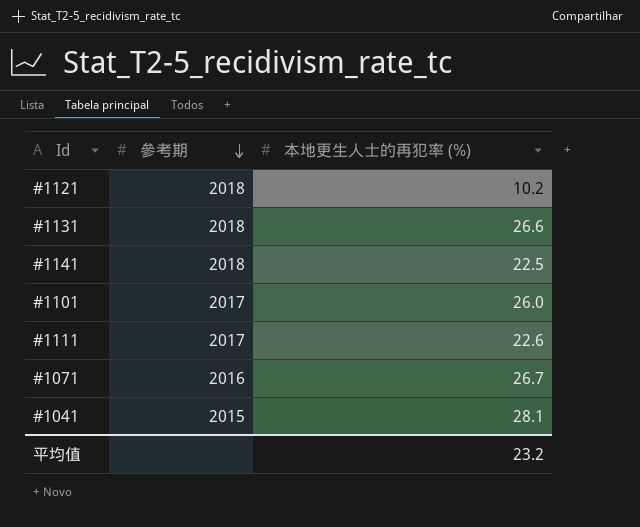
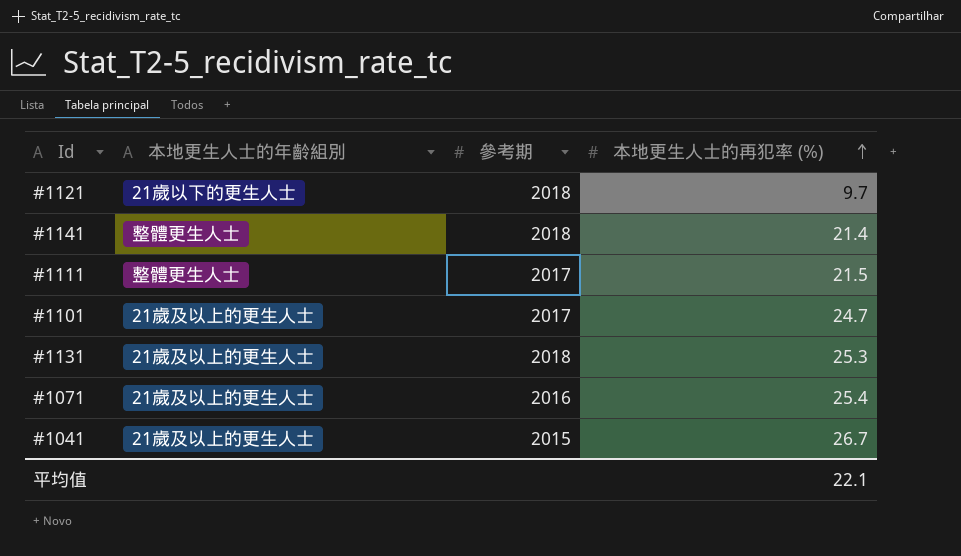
row order: 參考期 descending -> 本地更生人士的再犯率 (%) ascending
column 本地更生人士的年齡組別 | position: none -> 2
#1121 | 本地更生人士的再犯率 (%): 10.2 -> 9.7
#1141 | 本地更生人士的再犯率 (%): 22.5 -> 21.4
#1111 | 本地更生人士的再犯率 (%): 22.6 -> 21.5
#1101 | 本地更生人士的再犯率 (%): 26.0 -> 24.7
#1131 | 本地更生人士的再犯率 (%): 26.6 -> 25.3
#1071 | 本地更生人士的再犯率 (%): 26.7 -> 25.4
#1041 | 本地更生人士的再犯率 (%): 28.1 -> 26.7
平均值 | 本地更生人士的再犯率 (%): 23.2 -> 22.1

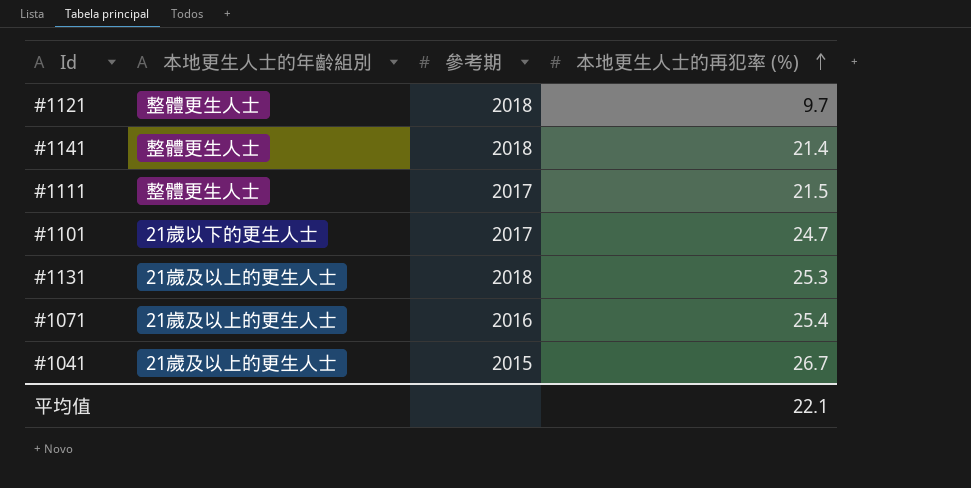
#1121 | 本地更生人士的年齡組別: 21歲以下的更生人士 -> 整體更生人士
#1101 | 本地更生人士的年齡組別: 21歲及以上的更生人士 -> 21歲以下的更生人士

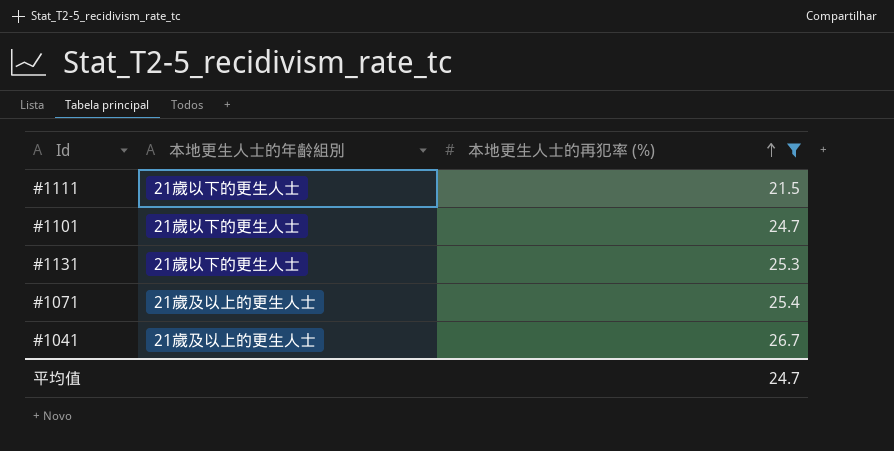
filter: none -> 本地更生人士的再犯率 (%) >= 21.5
column 參考期 | position: 3 -> none
#1111 | 本地更生人士的年齡組別: 整體更生人士 -> 21歲以下的更生人士
#1131 | 本地更生人士的年齡組別: 21歲及以上的更生人士 -> 21歲以下的更生人士
平均值 | 本地更生人士的再犯率 (%): 22.1 -> 24.7

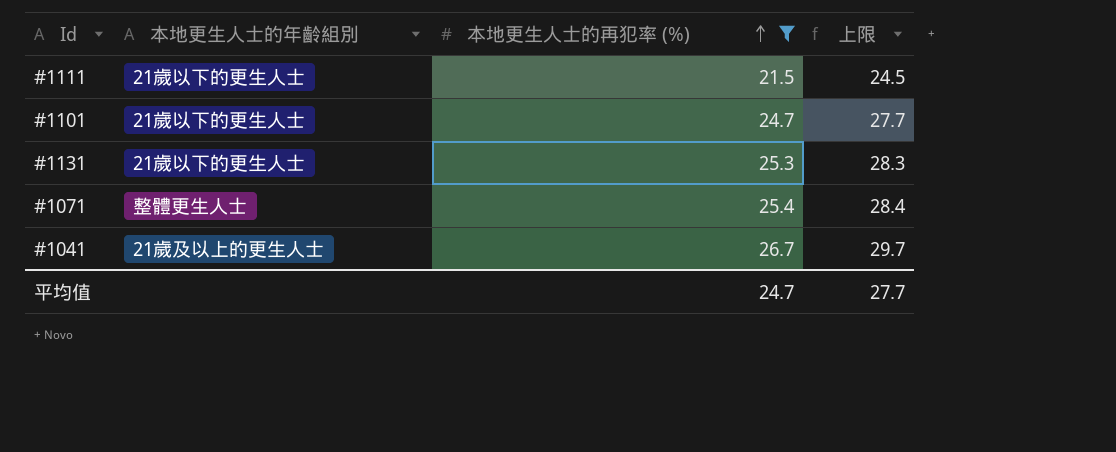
column 上限 | formula: none -> [本地更生人士的再犯率 (%)] + 3
#1071 | 本地更生人士的年齡組別: 21歲及以上的更生人士 -> 整體更生人士

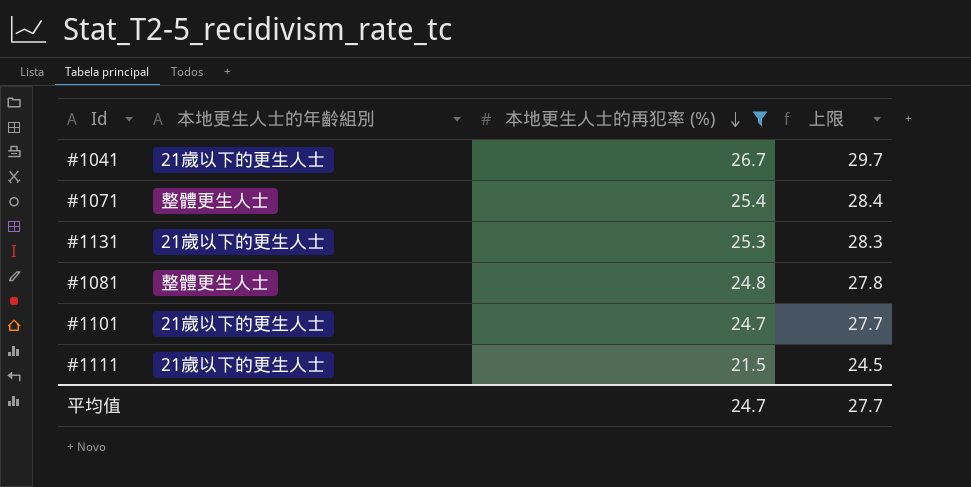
row order: 本地更生人士的再犯率 (%) ascending -> 本地更生人士的再犯率 (%) descending
#1041 | 本地更生人士的年齡組別: 21歲及以上的更生人士 -> 21歲以下的更生人士
row #1081: none -> 整體更生人士 | 24.8 | 27.8

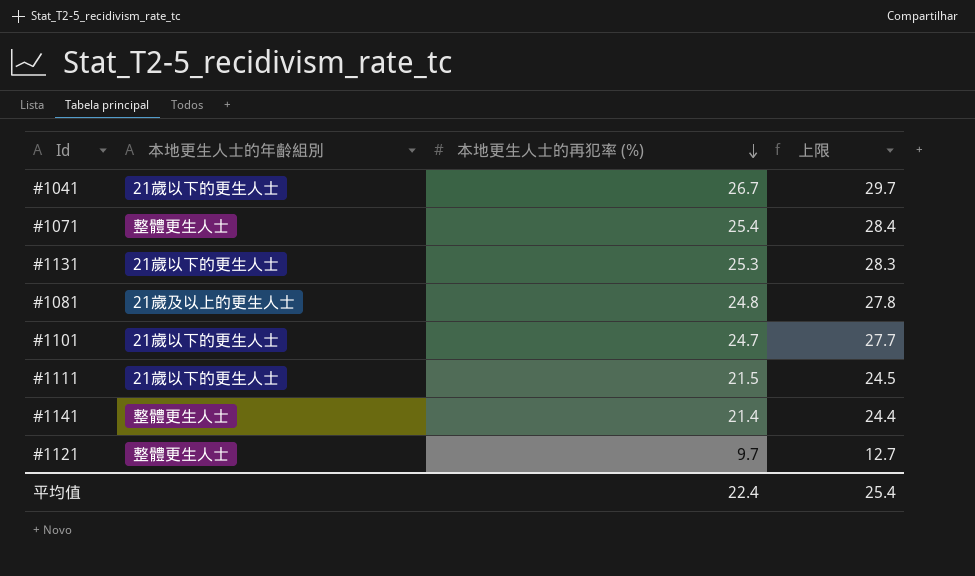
filter: 本地更生人士的再犯率 (%) >= 21.5 -> none
#1081 | 本地更生人士的年齡組別: 整體更生人士 -> 21歲及以上的更生人士
平均值 | 本地更生人士的再犯率 (%): 24.7 -> 22.4
平均值 | 上限: 27.7 -> 25.4

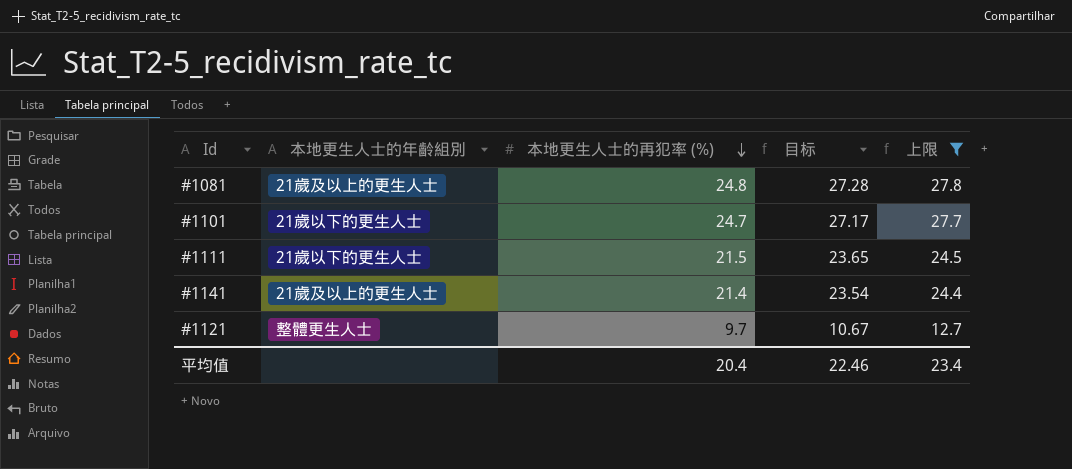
filter: none -> 上限 <= 27.8
column 目标 | formula: none -> [本地更生人士的再犯率 (%)] * 1.1
#1141 | 本地更生人士的年齡組別: 整體更生人士 -> 21歲及以上的更生人士
平均值 | 本地更生人士的再犯率 (%): 22.4 -> 20.4
平均值 | 上限: 25.4 -> 23.4

